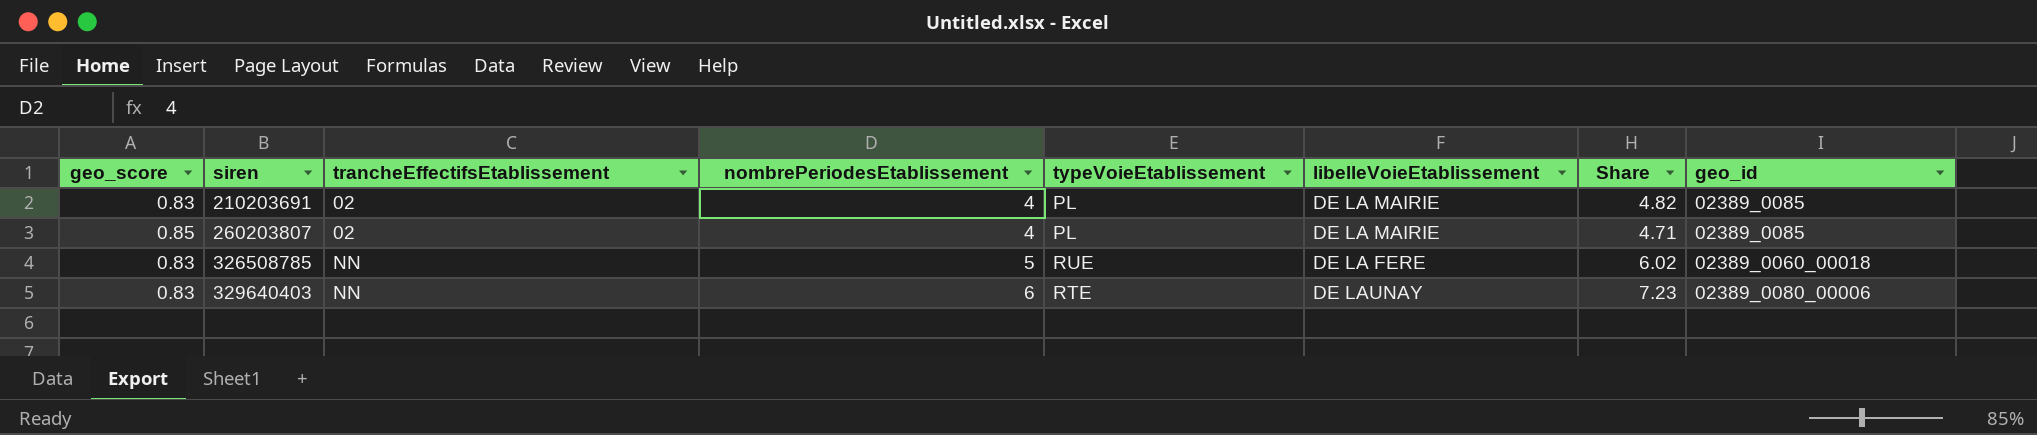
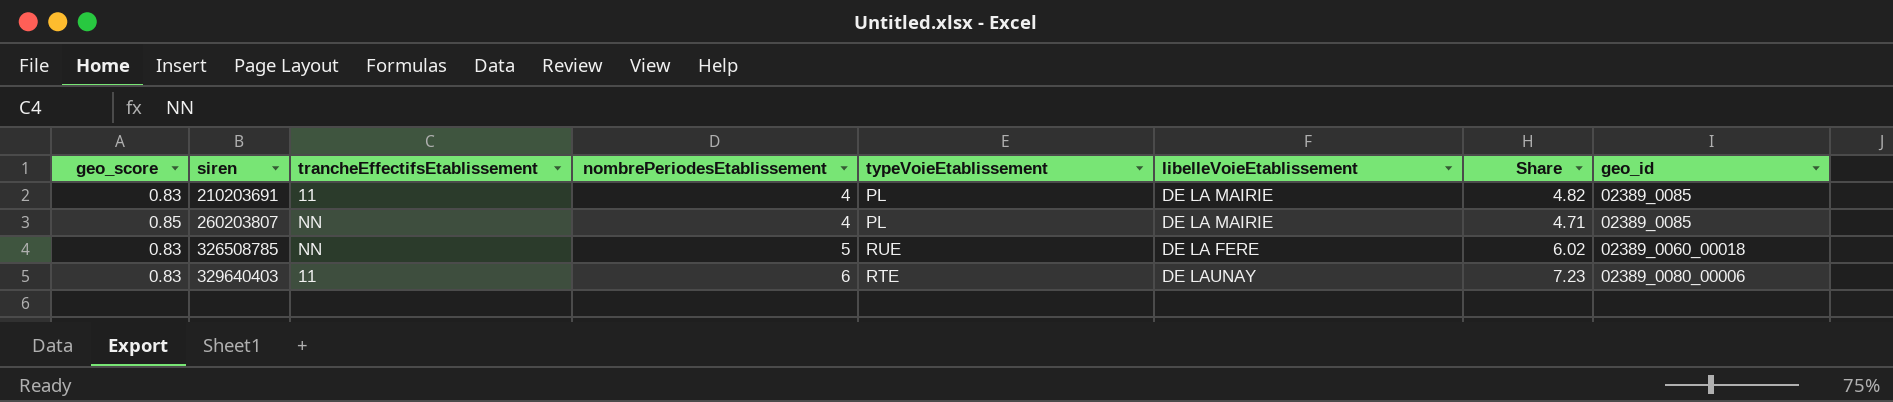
210203691 | trancheEffectifsEtablissement: 02 -> 11
260203807 | trancheEffectifsEtablissement: 02 -> NN
329640403 | trancheEffectifsEtablissement: NN -> 11

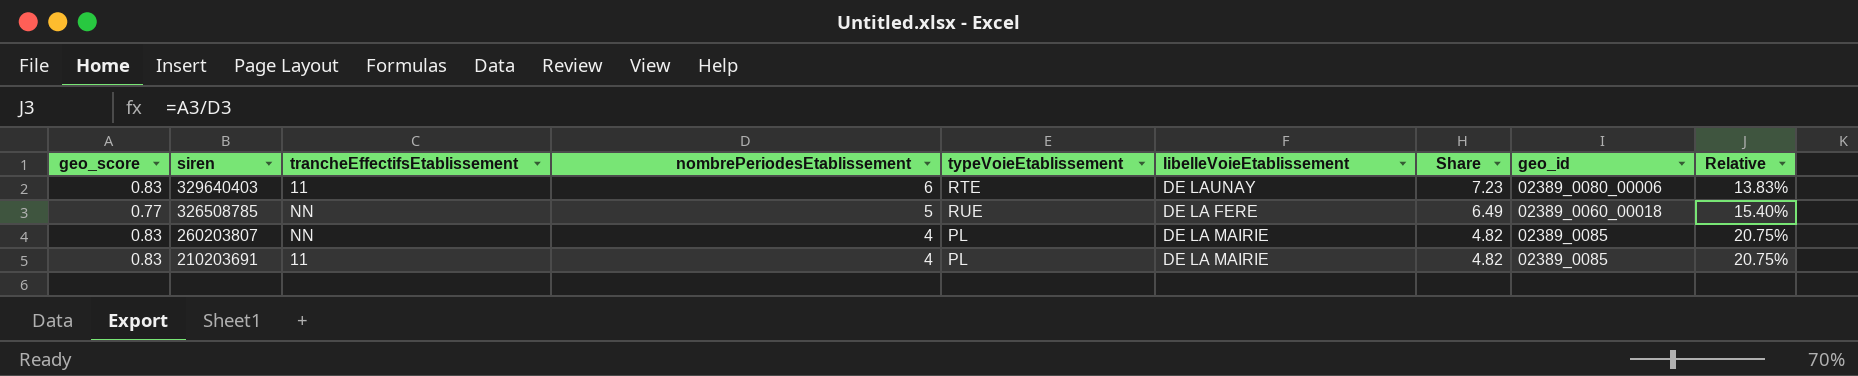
row order: siren ascending -> siren descending
column Relative | formula: none -> [geo_score] / [nombrePeriodesEtablissement]
326508785 | geo_score: 0.83 -> 0.77
326508785 | Share: 6.02 -> 6.49
260203807 | geo_score: 0.85 -> 0.83
260203807 | Share: 4.71 -> 4.82

